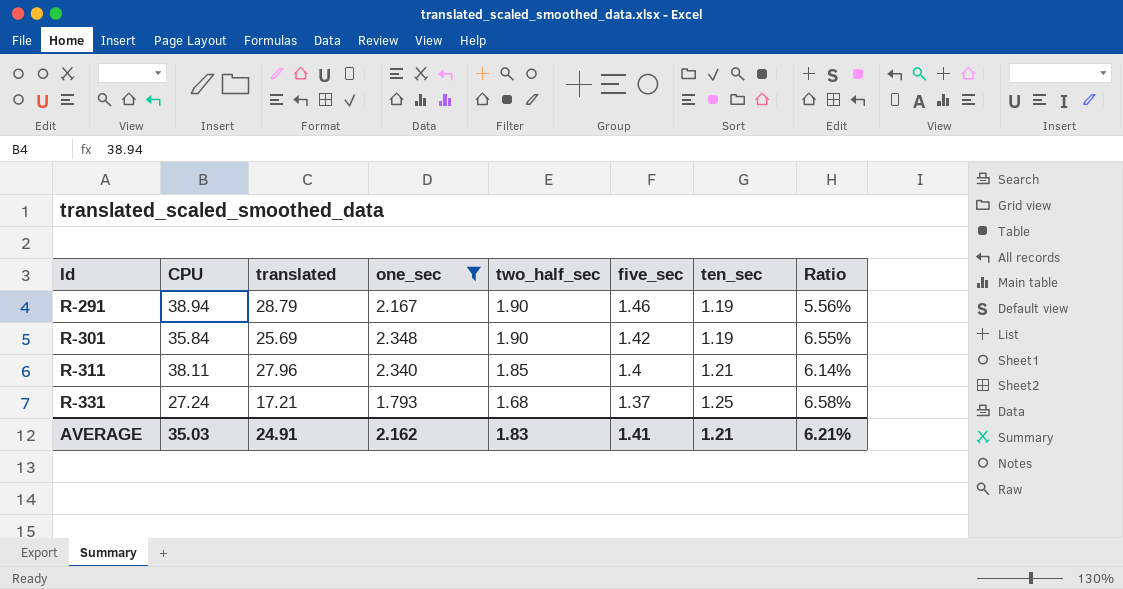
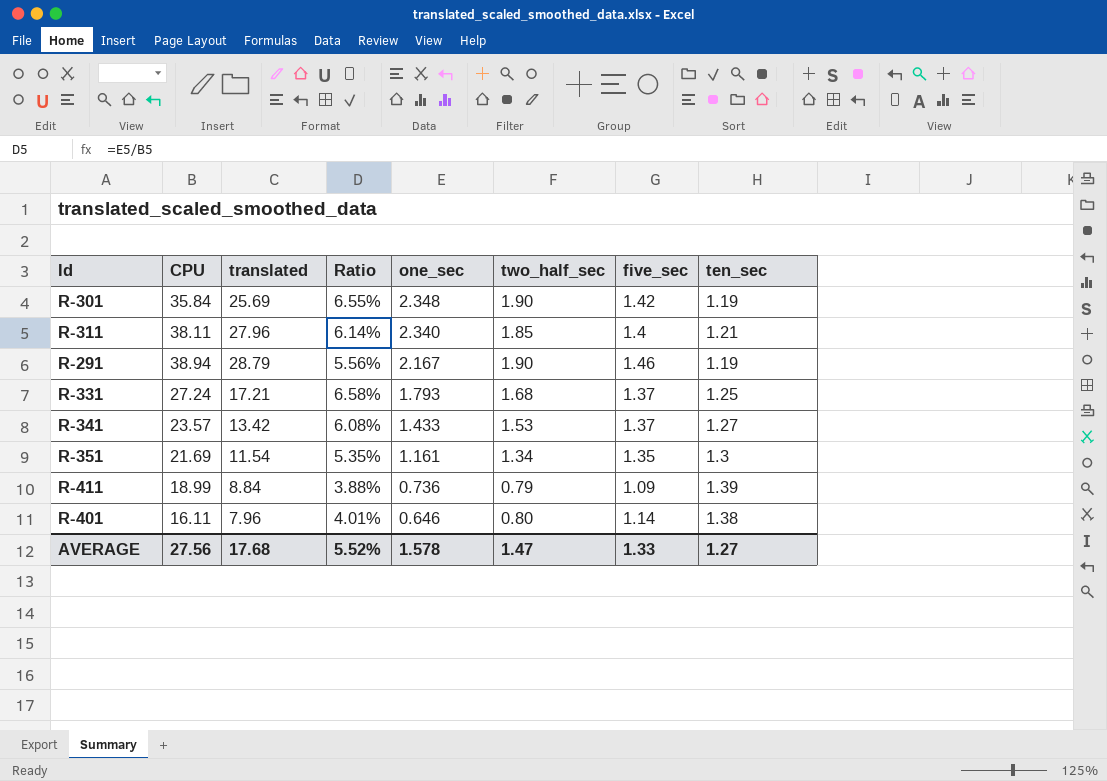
filter: one_sec >= 1.793 -> none
row order: Id ascending -> one_sec descending
column Ratio | position: 8 -> 4
AVERAGE | CPU: 35.03 -> 27.56
AVERAGE | translated: 24.91 -> 17.68
AVERAGE | Ratio: 6.21% -> 5.52%
AVERAGE | one_sec: 2.162 -> 1.578
AVERAGE | two_half_sec: 1.83 -> 1.47
AVERAGE | five_sec: 1.41 -> 1.33
AVERAGE | ten_sec: 1.21 -> 1.27

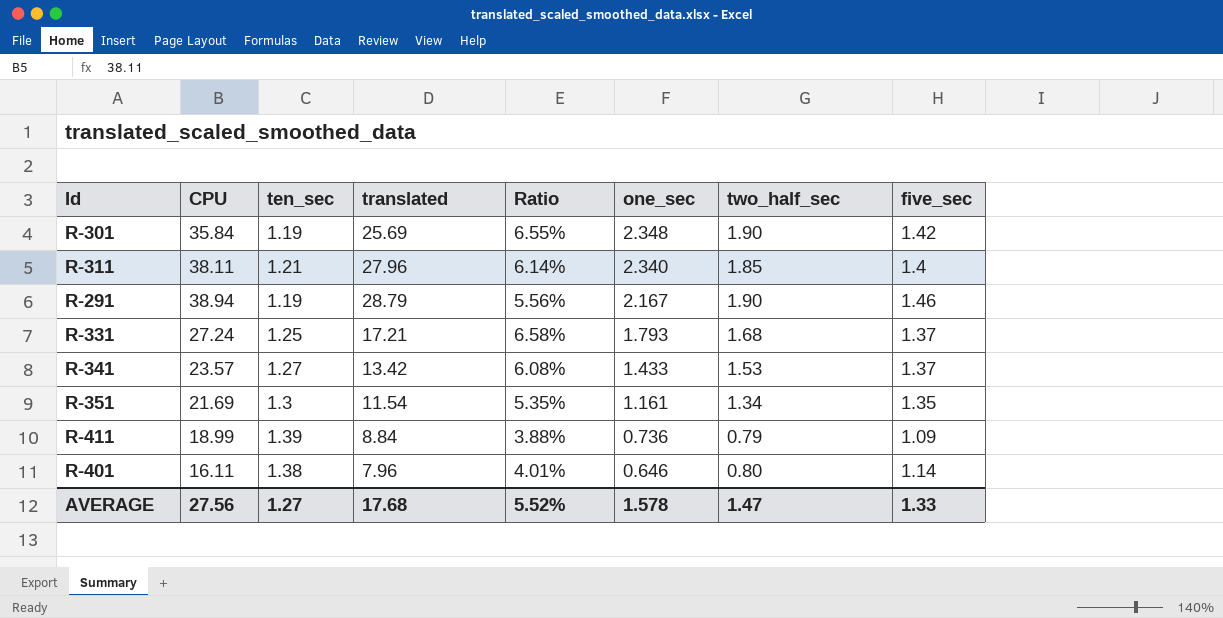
column ten_sec | position: 8 -> 3

